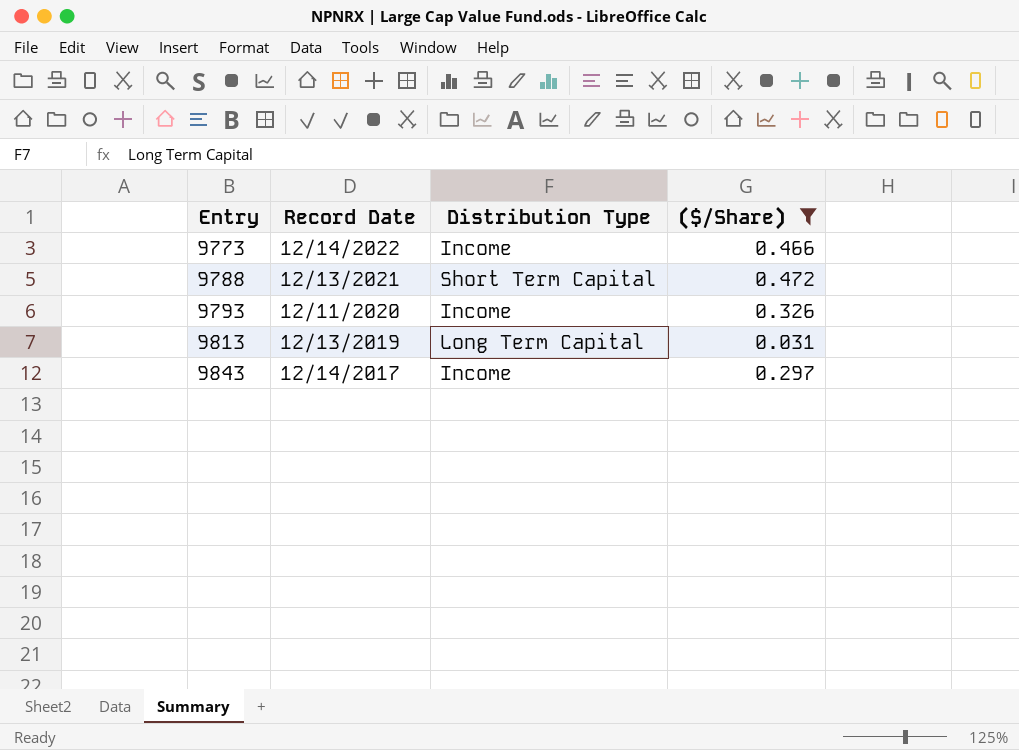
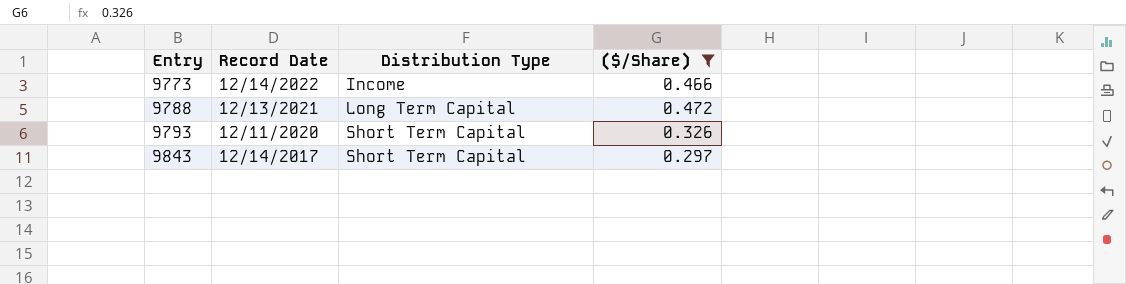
row 9813: 12/13/2019 | Long Term Capital | 0.031 -> none
9788 | Distribution Type: Short Term Capital -> Long Term Capital
9793 | Distribution Type: Income -> Short Term Capital
9843 | Distribution Type: Income -> Short Term Capital

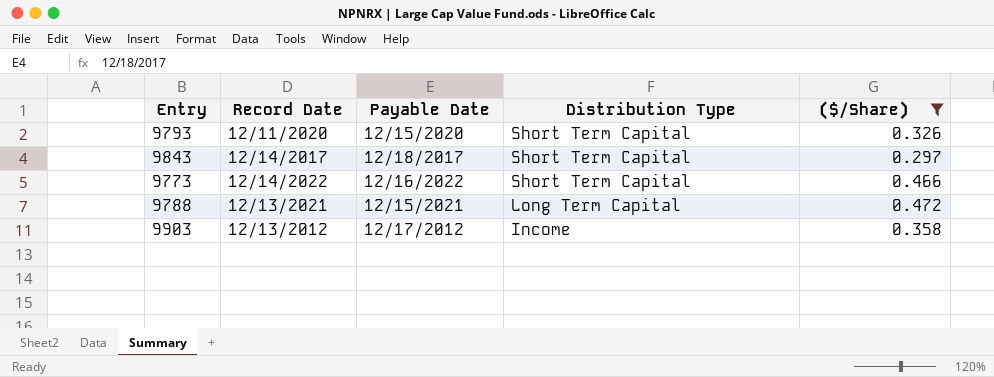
row order: Entry ascending -> Distribution Type descending
column Payable Date | position: none -> 3
9773 | Distribution Type: Income -> Short Term Capital
row 9903: none -> 12/13/2012 | 12/17/2012 | Income | 0.358

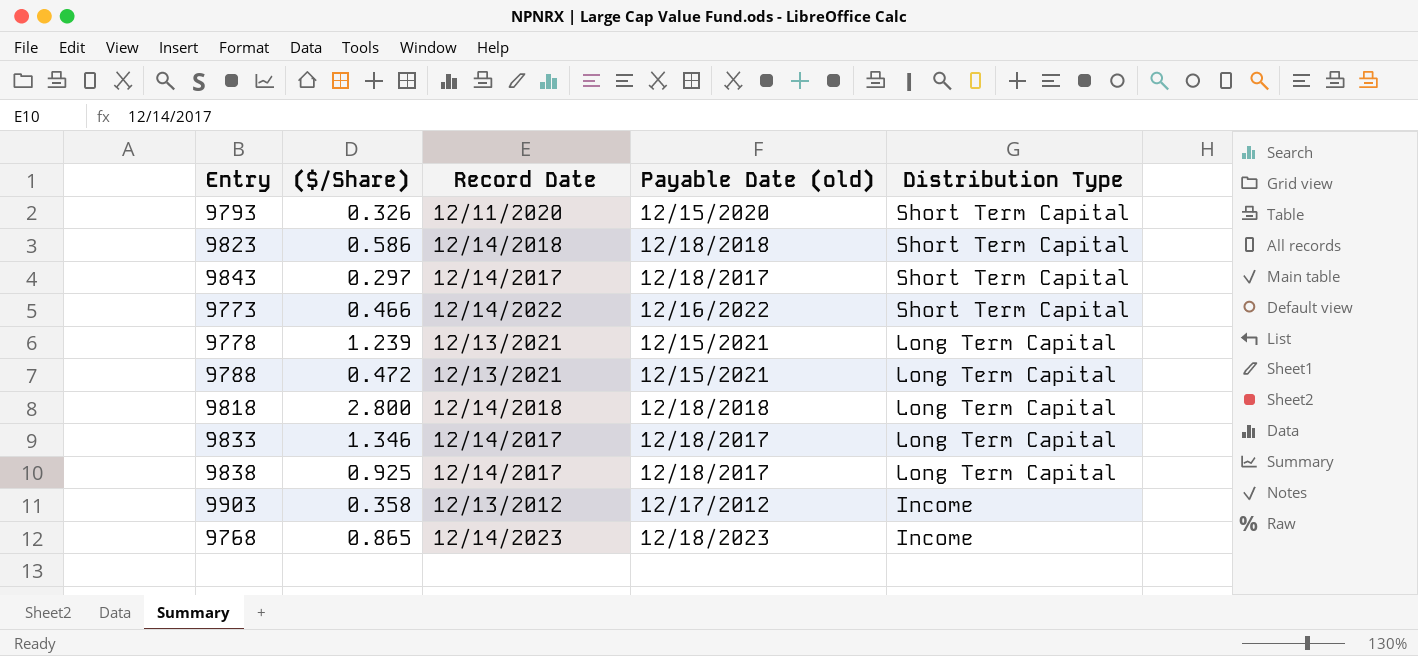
filter: ($/Share) <= 0.472 -> none
column ($/Share) | position: 5 -> 2
column name: Payable Date -> Payable Date (old)

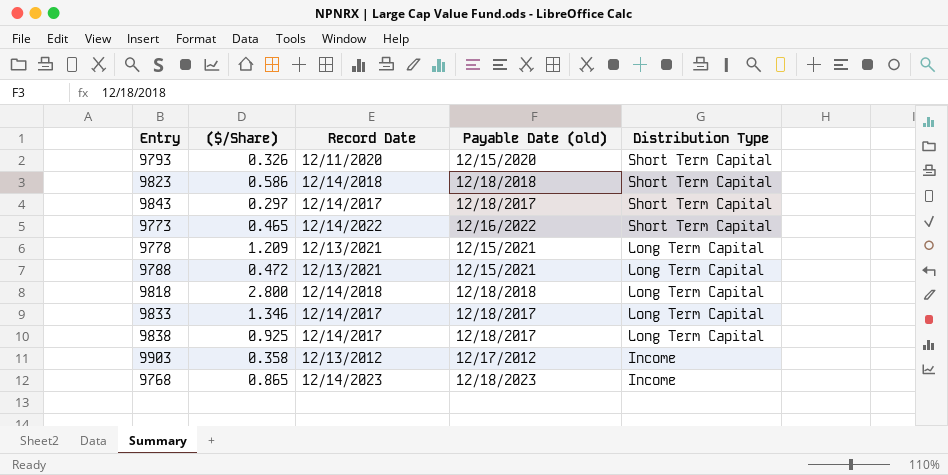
9773 | ($/Share): 0.466 -> 0.465
9778 | ($/Share): 1.239 -> 1.209

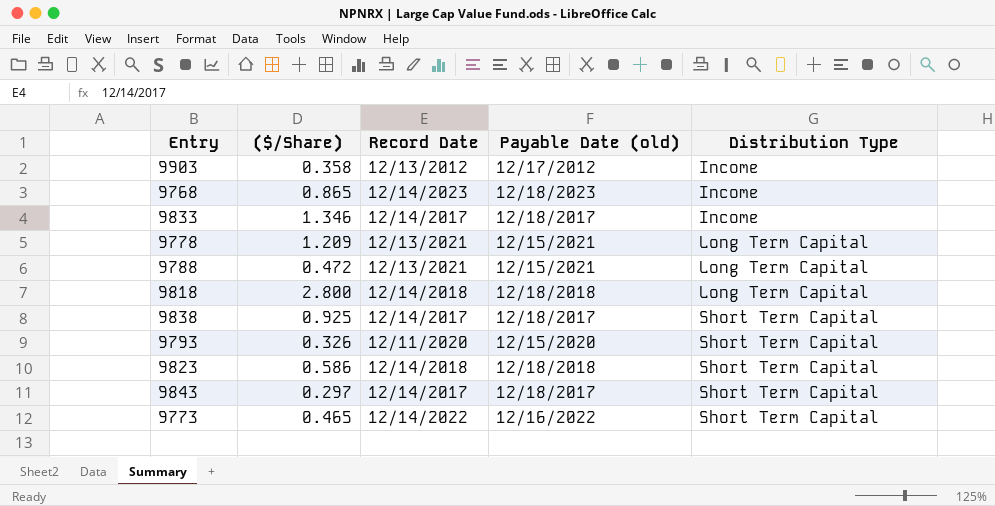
row order: Distribution Type descending -> Distribution Type ascending
9833 | Distribution Type: Long Term Capital -> Income
9838 | Distribution Type: Long Term Capital -> Short Term Capital

